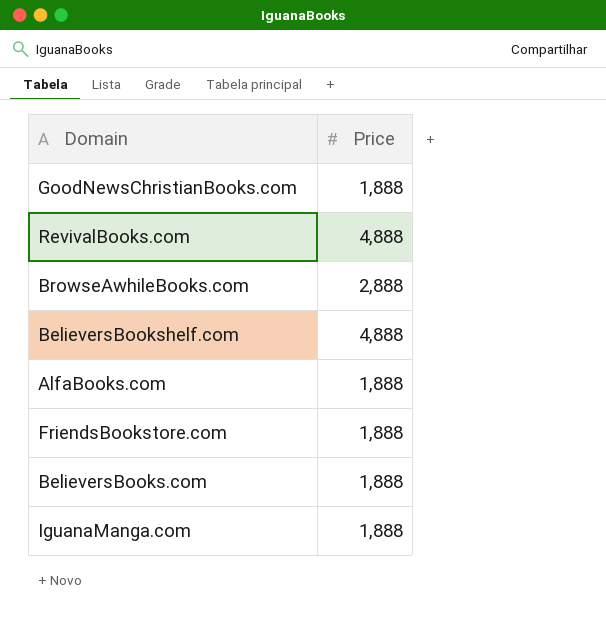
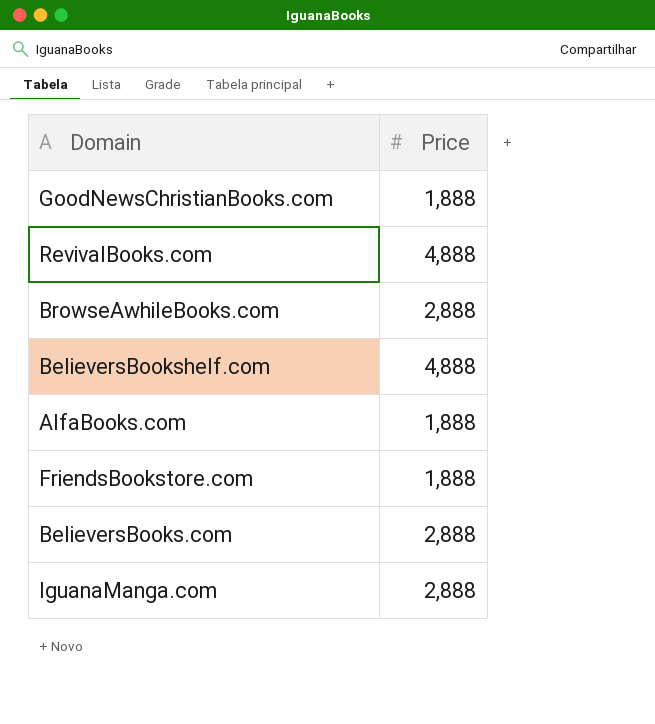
BelieversBooks.com | Price: 1,888 -> 2,888
IguanaManga.com | Price: 1,888 -> 2,888

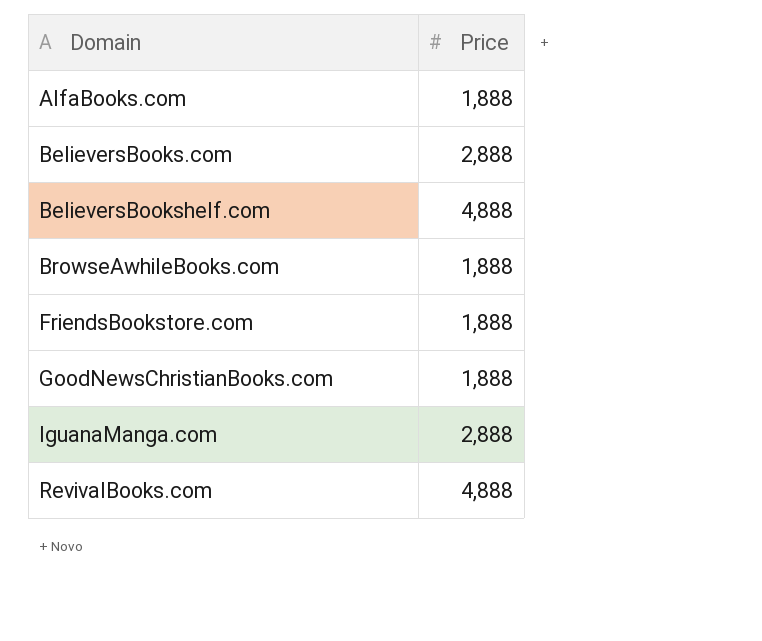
row order: none -> Domain ascending
BrowseAwhileBooks.com | Price: 2,888 -> 1,888

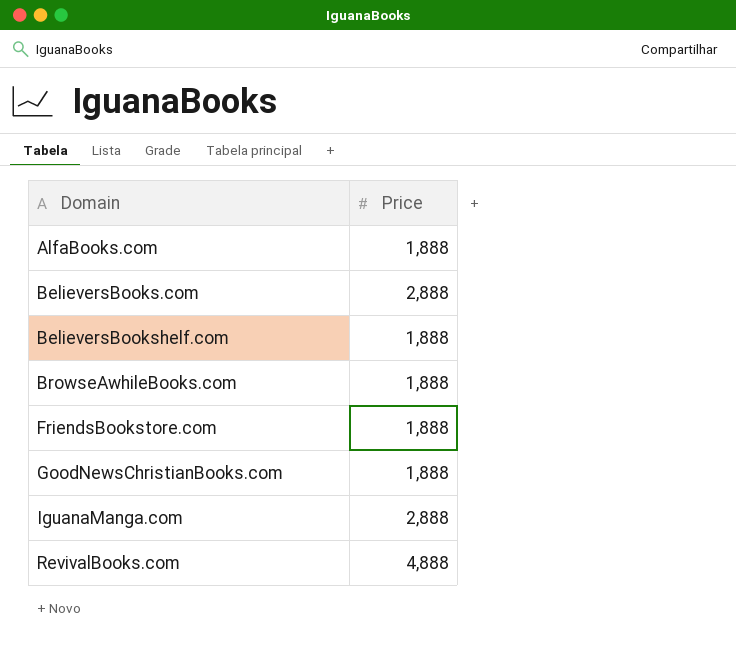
BelieversBookshelf.com | Price: 4,888 -> 1,888

